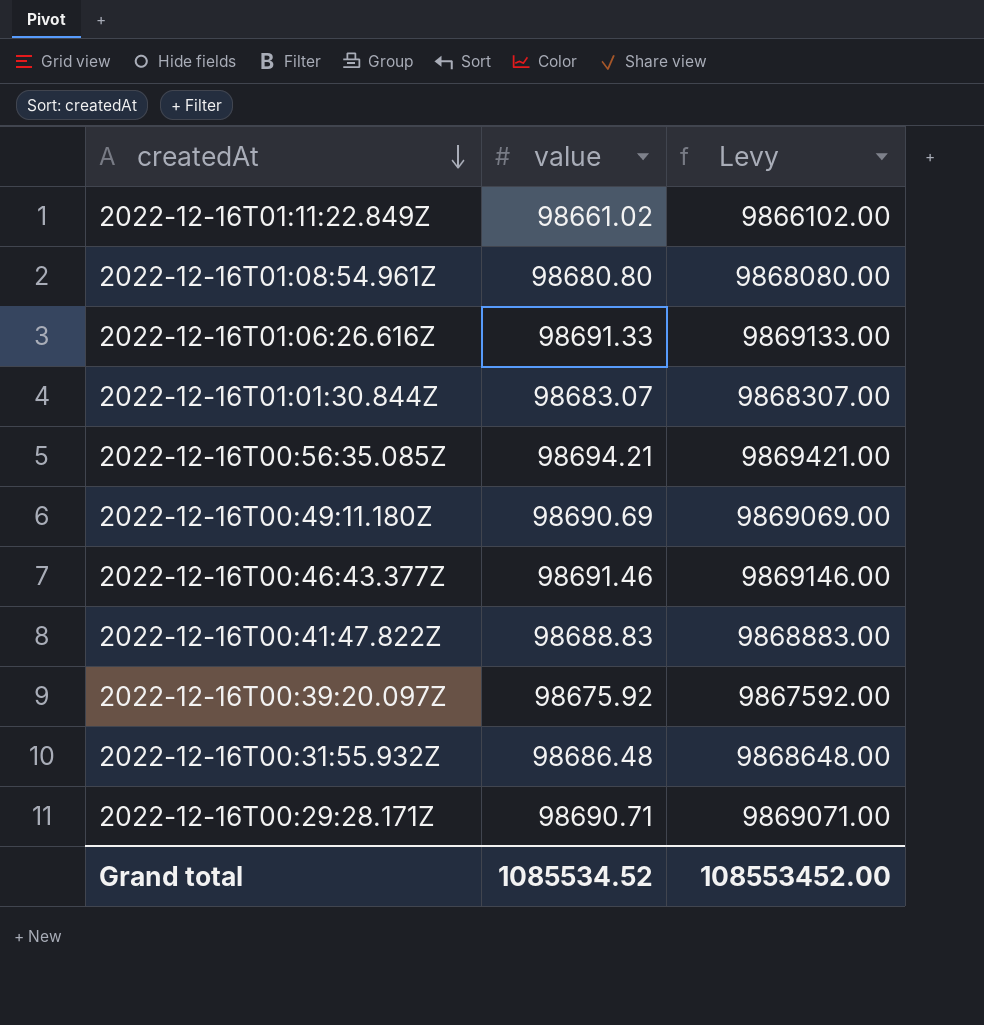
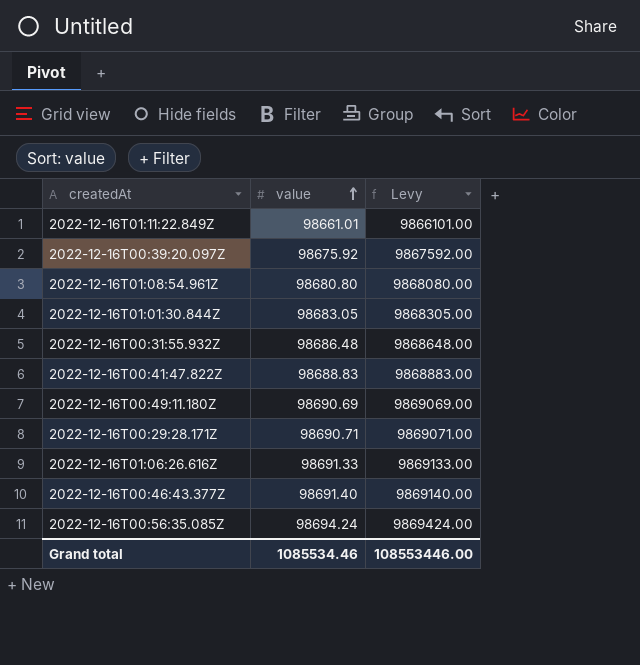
row order: createdAt descending -> value ascending
2022-12-16T01:11:22.849Z | value: 98661.02 -> 98661.01
2022-12-16T01:11:22.849Z | Levy: 9866102.00 -> 9866101.00
2022-12-16T01:01:30.844Z | value: 98683.07 -> 98683.05
2022-12-16T01:01:30.844Z | Levy: 9868307.00 -> 9868305.00
2022-12-16T00:46:43.377Z | value: 98691.46 -> 98691.40
2022-12-16T00:46:43.377Z | Levy: 9869146.00 -> 9869140.00
2022-12-16T00:56:35.085Z | value: 98694.21 -> 98694.24
2022-12-16T00:56:35.085Z | Levy: 9869421.00 -> 9869424.00
Grand total | value: 1085534.52 -> 1085534.46
Grand total | Levy: 108553452.00 -> 108553446.00

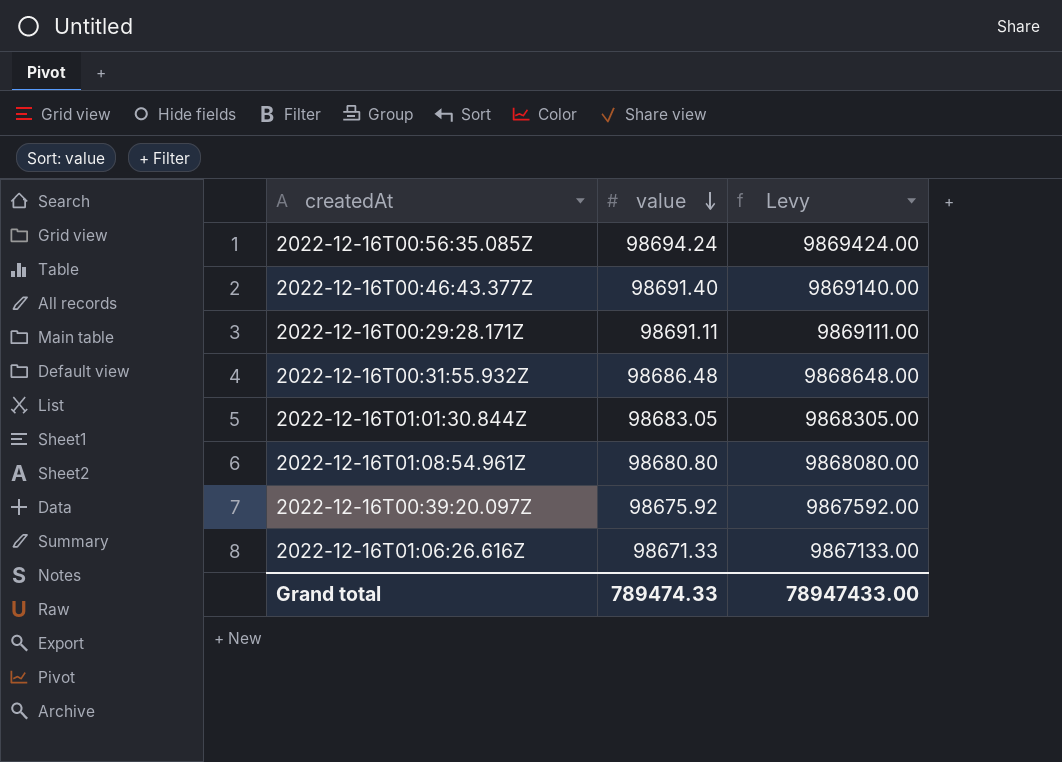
row order: value ascending -> value descending
row 2022-12-16T01:11:22.849Z: 98661.01 | 9866101.00 -> none
row 2022-12-16T00:41:47.822Z: 98688.83 | 9868883.00 -> none
row 2022-12-16T00:49:11.180Z: 98690.69 | 9869069.00 -> none
2022-12-16T00:29:28.171Z | value: 98690.71 -> 98691.11
2022-12-16T00:29:28.171Z | Levy: 9869071.00 -> 9869111.00
2022-12-16T01:06:26.616Z | value: 98691.33 -> 98671.33
2022-12-16T01:06:26.616Z | Levy: 9869133.00 -> 9867133.00
Grand total | value: 1085534.46 -> 789474.33
Grand total | Levy: 108553446.00 -> 78947433.00

